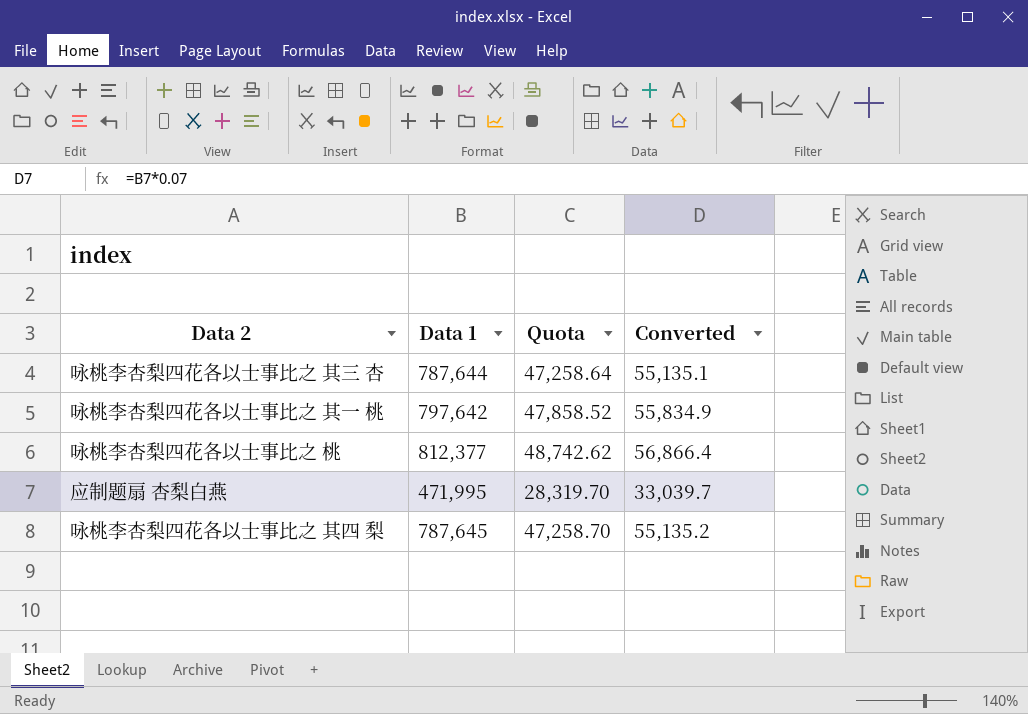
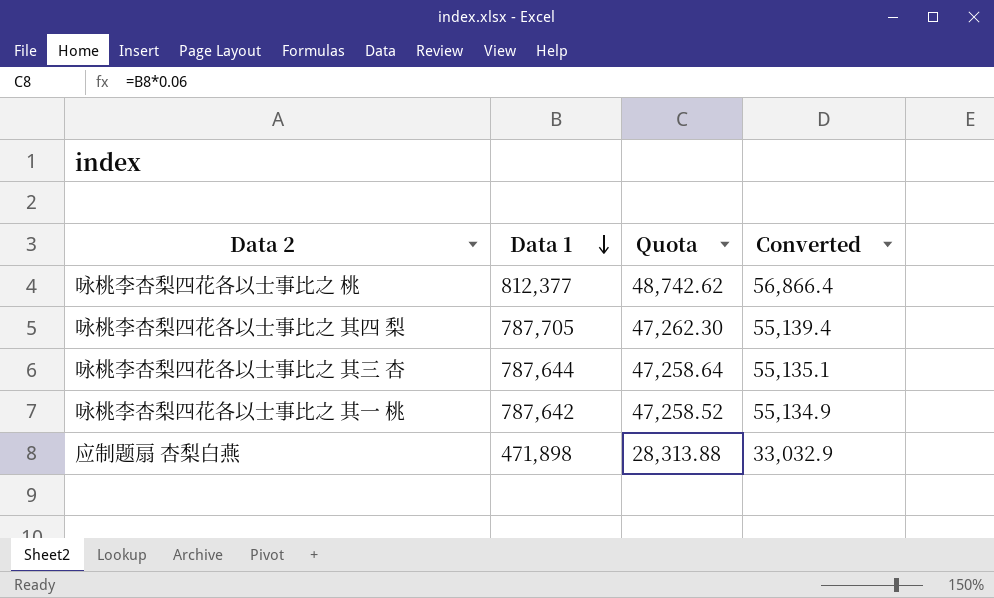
row order: none -> Data 1 descending
咏桃李杏梨四花各以士事比之 其四 梨 | Data 1: 787,645 -> 787,705
咏桃李杏梨四花各以士事比之 其四 梨 | Quota: 47,258.70 -> 47,262.30
咏桃李杏梨四花各以士事比之 其四 梨 | Converted: 55,135.2 -> 55,139.4
咏桃李杏梨四花各以士事比之 其一 桃 | Data 1: 797,642 -> 787,642
咏桃李杏梨四花各以士事比之 其一 桃 | Quota: 47,858.52 -> 47,258.52
咏桃李杏梨四花各以士事比之 其一 桃 | Converted: 55,834.9 -> 55,134.9
应制题扇 杏梨白燕 | Data 1: 471,995 -> 471,898
应制题扇 杏梨白燕 | Quota: 28,319.70 -> 28,313.88
应制题扇 杏梨白燕 | Converted: 33,039.7 -> 33,032.9

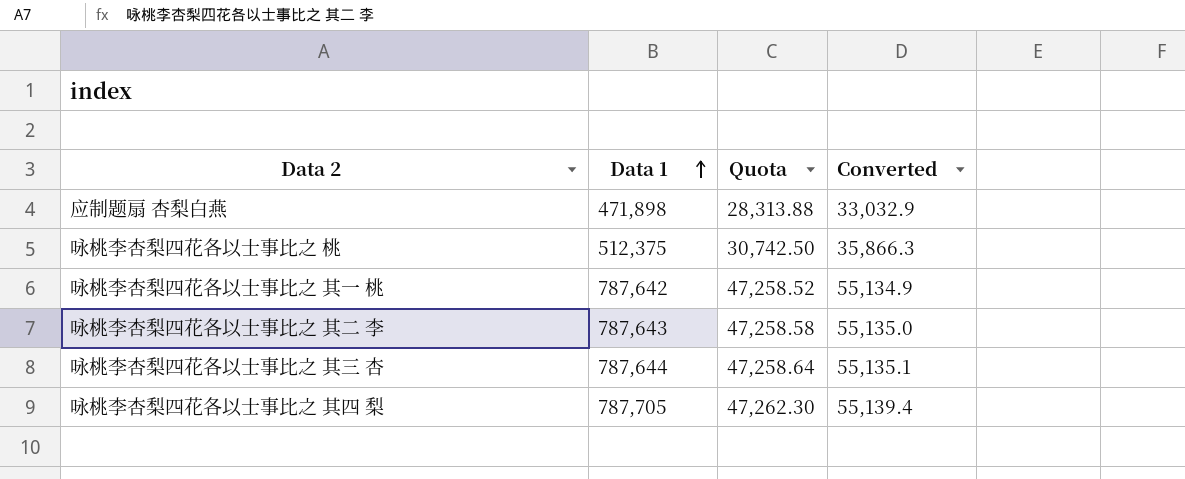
row order: Data 1 descending -> Data 1 ascending
咏桃李杏梨四花各以士事比之 桃 | Data 1: 812,377 -> 512,375
咏桃李杏梨四花各以士事比之 桃 | Quota: 48,742.62 -> 30,742.50
咏桃李杏梨四花各以士事比之 桃 | Converted: 56,866.4 -> 35,866.3
row 咏桃李杏梨四花各以士事比之 其二 李: none -> 787,643 | 47,258.58 | 55,135.0

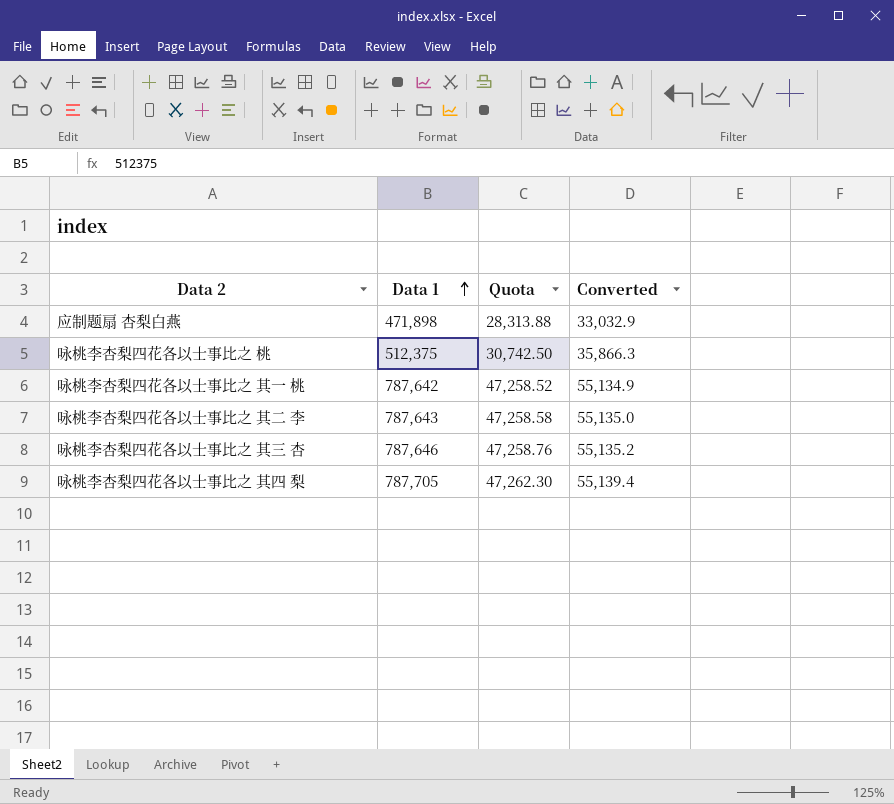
咏桃李杏梨四花各以士事比之 其三 杏 | Data 1: 787,644 -> 787,646
咏桃李杏梨四花各以士事比之 其三 杏 | Quota: 47,258.64 -> 47,258.76
咏桃李杏梨四花各以士事比之 其三 杏 | Converted: 55,135.1 -> 55,135.2

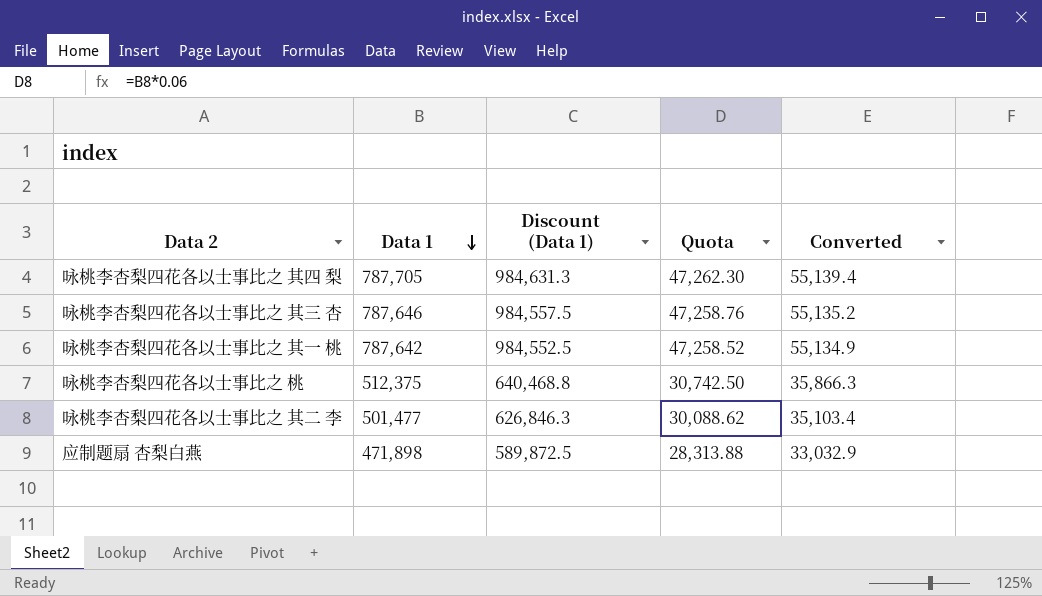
row order: Data 1 ascending -> Data 1 descending
column Discount (Data 1) | formula: none -> [Data 1] * 1.25
咏桃李杏梨四花各以士事比之 其二 李 | Data 1: 787,643 -> 501,477
咏桃李杏梨四花各以士事比之 其二 李 | Quota: 47,258.58 -> 30,088.62
咏桃李杏梨四花各以士事比之 其二 李 | Converted: 55,135.0 -> 35,103.4

